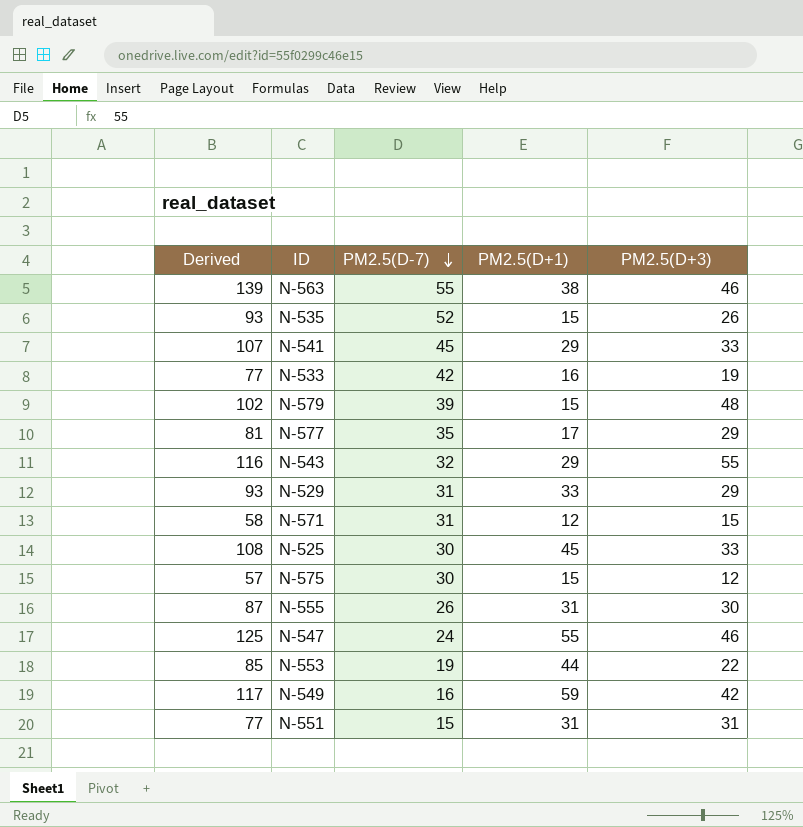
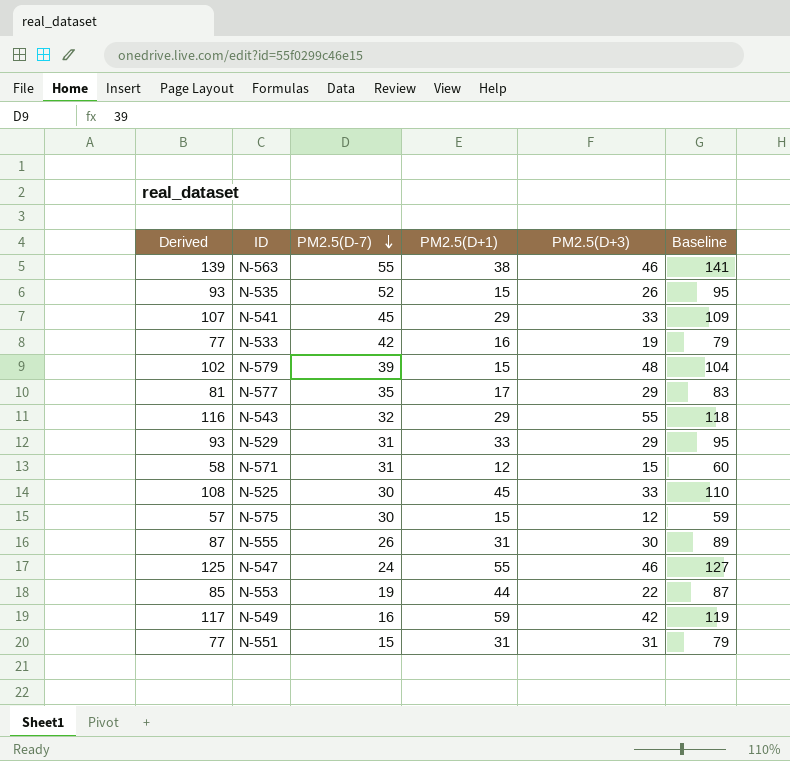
column Baseline | formula: none -> [Derived] + 2

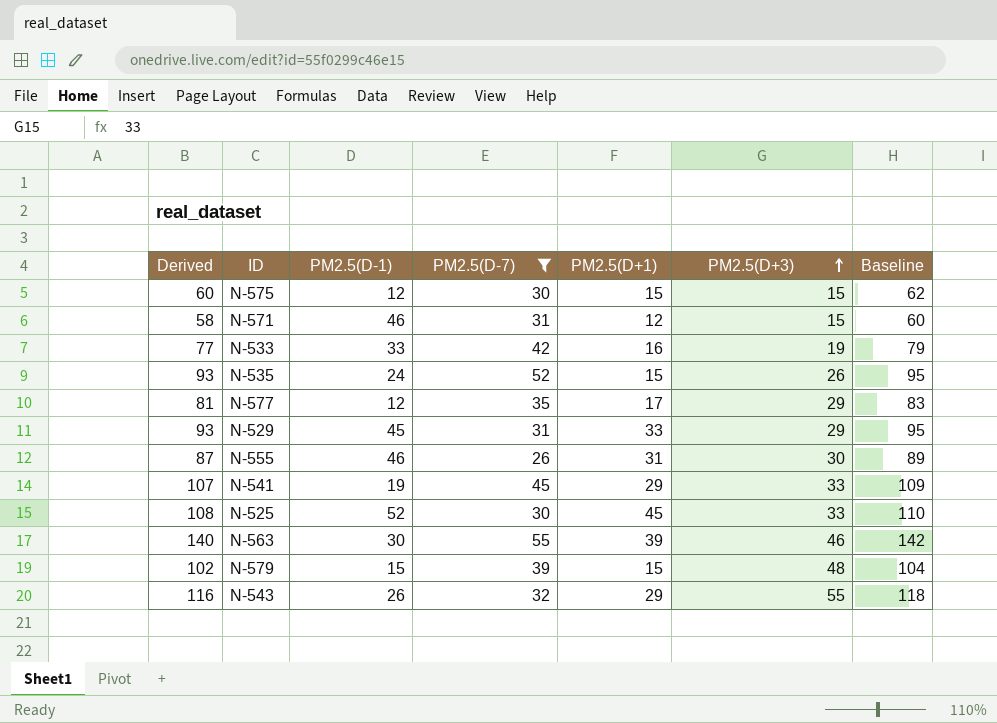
filter: none -> PM2.5(D-7) >= 26
row order: PM2.5(D-7) descending -> PM2.5(D+3) ascending
column PM2.5(D-1) | position: none -> 3
N-575 | Derived: 57 -> 60
N-575 | PM2.5(D+3): 12 -> 15
N-575 | Baseline: 59 -> 62
N-563 | Derived: 139 -> 140
N-563 | PM2.5(D+1): 38 -> 39
N-563 | Baseline: 141 -> 142

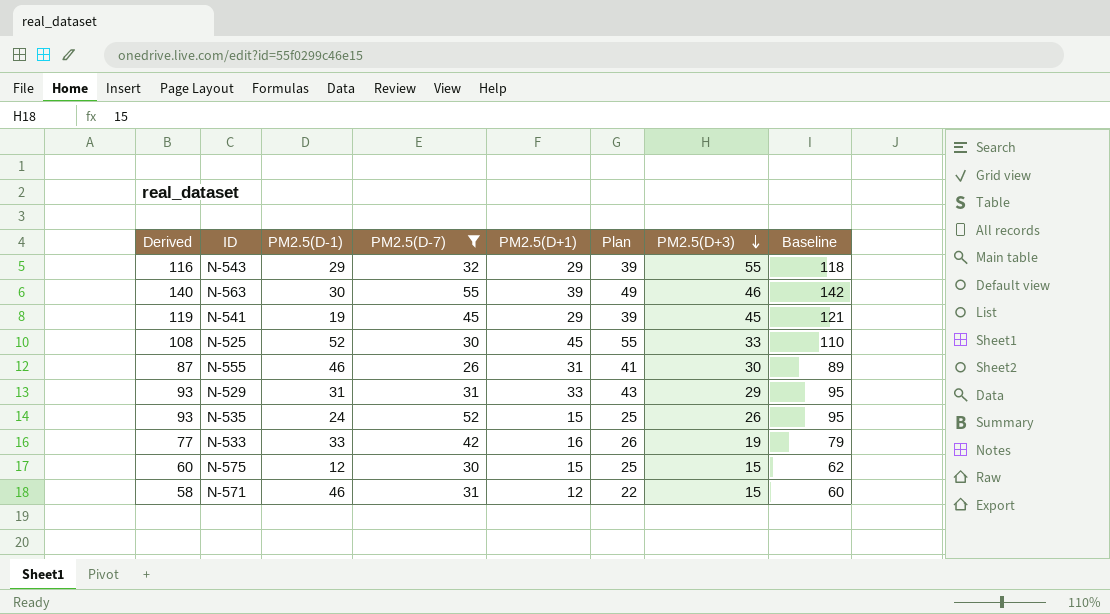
row order: PM2.5(D+3) ascending -> PM2.5(D+3) descending
column Plan | formula: none -> [PM2.5(D+1)] + 10
row N-577: 81 | 12 | 35 | 17 | 29 | 83 -> none
row N-579: 102 | 15 | 39 | 15 | 48 | 104 -> none
N-543 | PM2.5(D-1): 26 -> 29
N-541 | Derived: 107 -> 119
N-541 | PM2.5(D+3): 33 -> 45
N-541 | Baseline: 109 -> 121
N-529 | PM2.5(D-1): 45 -> 31

